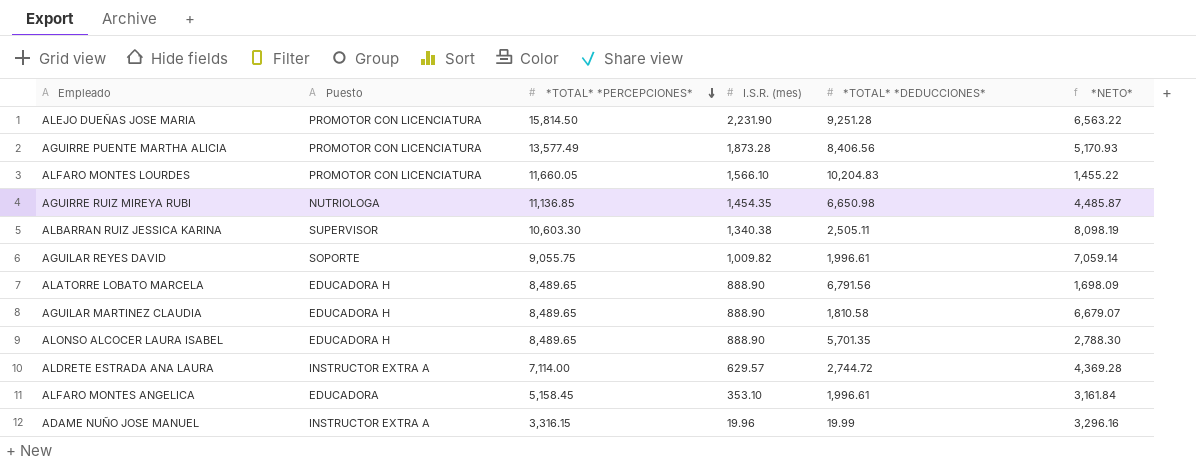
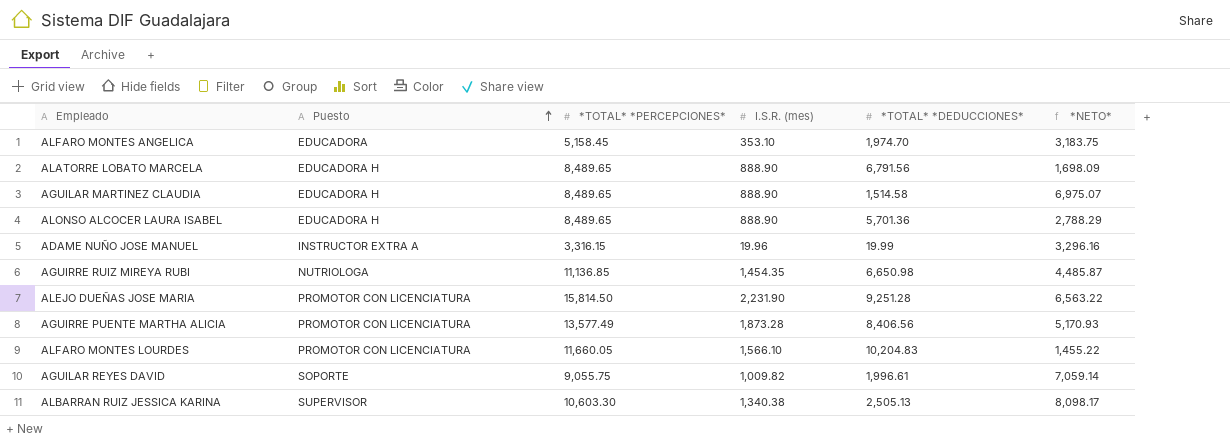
row order: *TOTAL* *PERCEPCIONES* descending -> Puesto ascending
row ALDRETE ESTRADA ANA LAURA: INSTRUCTOR EXTRA A | 7,114.00 | 629.57 | 2,744.72 | 4,369.28 -> none
ALFARO MONTES ANGELICA | *TOTAL* *DEDUCCIONES*: 1,996.61 -> 1,974.70
ALFARO MONTES ANGELICA | *NETO*: 3,161.84 -> 3,183.75
AGUILAR MARTINEZ CLAUDIA | *TOTAL* *DEDUCCIONES*: 1,810.58 -> 1,514.58
AGUILAR MARTINEZ CLAUDIA | *NETO*: 6,679.07 -> 6,975.07
ALONSO ALCOCER LAURA ISABEL | *TOTAL* *DEDUCCIONES*: 5,701.35 -> 5,701.36
ALONSO ALCOCER LAURA ISABEL | *NETO*: 2,788.30 -> 2,788.29
ALBARRAN RUIZ JESSICA KARINA | *TOTAL* *DEDUCCIONES*: 2,505.11 -> 2,505.13
ALBARRAN RUIZ JESSICA KARINA | *NETO*: 8,098.19 -> 8,098.17

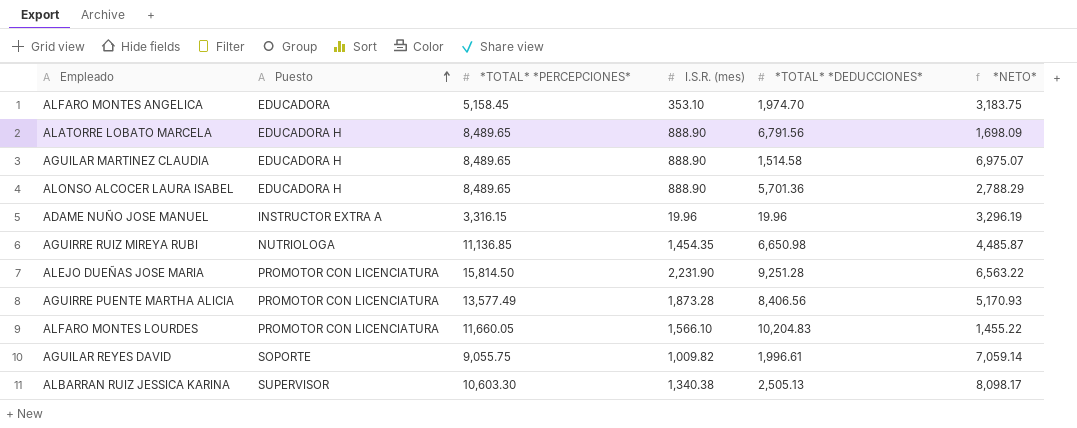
ADAME NUÑO JOSE MANUEL | *TOTAL* *DEDUCCIONES*: 19.99 -> 19.96
ADAME NUÑO JOSE MANUEL | *NETO*: 3,296.16 -> 3,296.19

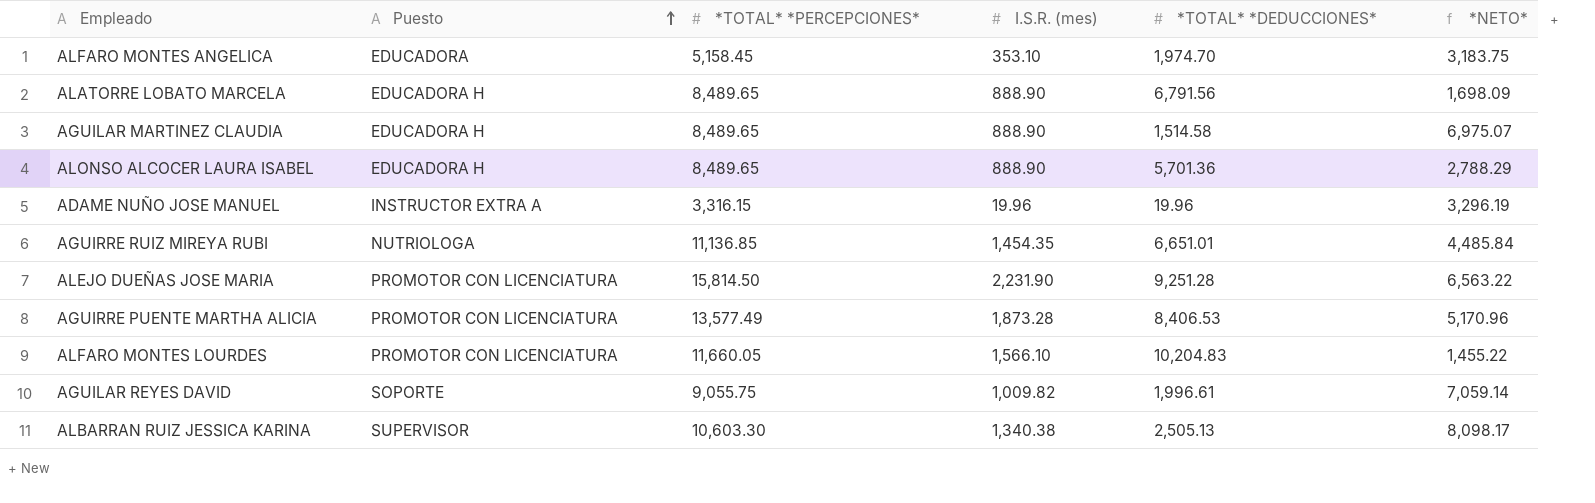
AGUIRRE RUIZ MIREYA RUBI | *TOTAL* *DEDUCCIONES*: 6,650.98 -> 6,651.01
AGUIRRE RUIZ MIREYA RUBI | *NETO*: 4,485.87 -> 4,485.84
AGUIRRE PUENTE MARTHA ALICIA | *TOTAL* *DEDUCCIONES*: 8,406.56 -> 8,406.53
AGUIRRE PUENTE MARTHA ALICIA | *NETO*: 5,170.93 -> 5,170.96

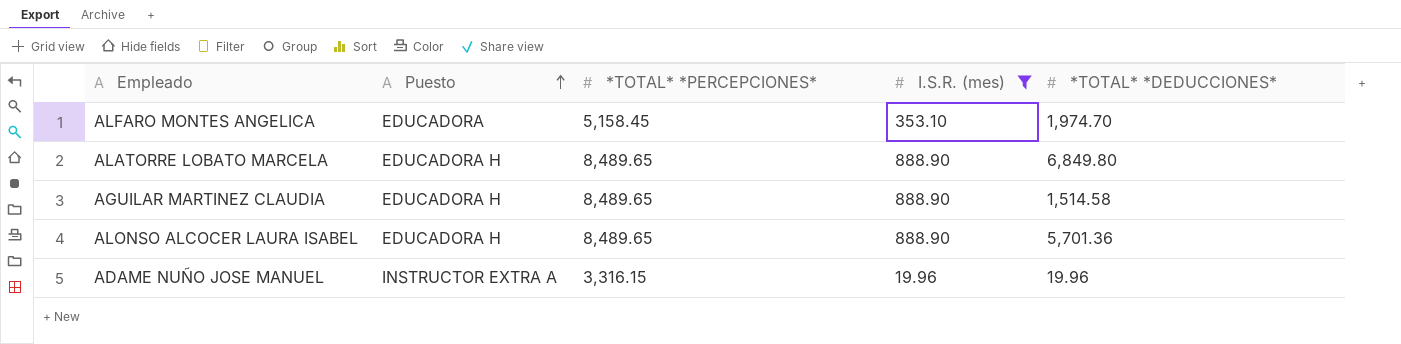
filter: none -> I.S.R. (mes) <= 888.90
column *NETO* | formula: [*TOTAL* *PERCEPCIONES*] - [*TOTAL* *DEDUCCIONES*] -> none
ALATORRE LOBATO MARCELA | *TOTAL* *DEDUCCIONES*: 6,791.56 -> 6,849.80

